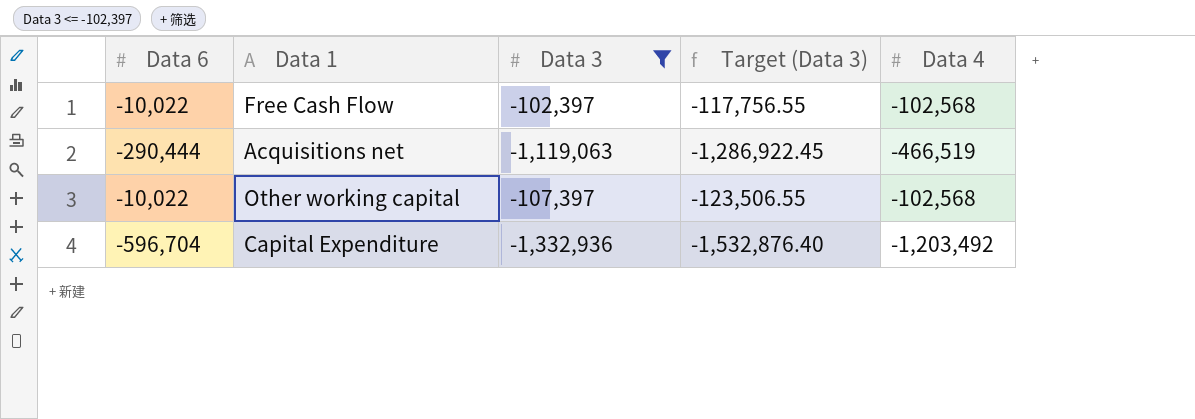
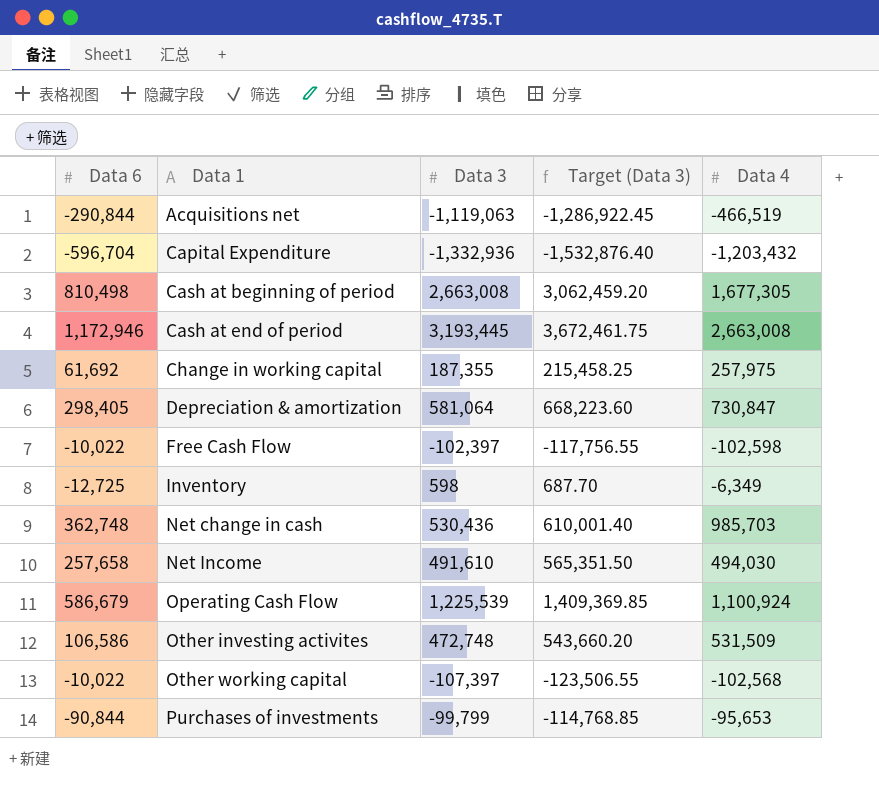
filter: Data 3 <= -102,397 -> none
row order: none -> Data 1 ascending
Acquisitions net | Data 6: -290,444 -> -290,844
Capital Expenditure | Data 4: -1,203,492 -> -1,203,432
Free Cash Flow | Data 4: -102,568 -> -102,598

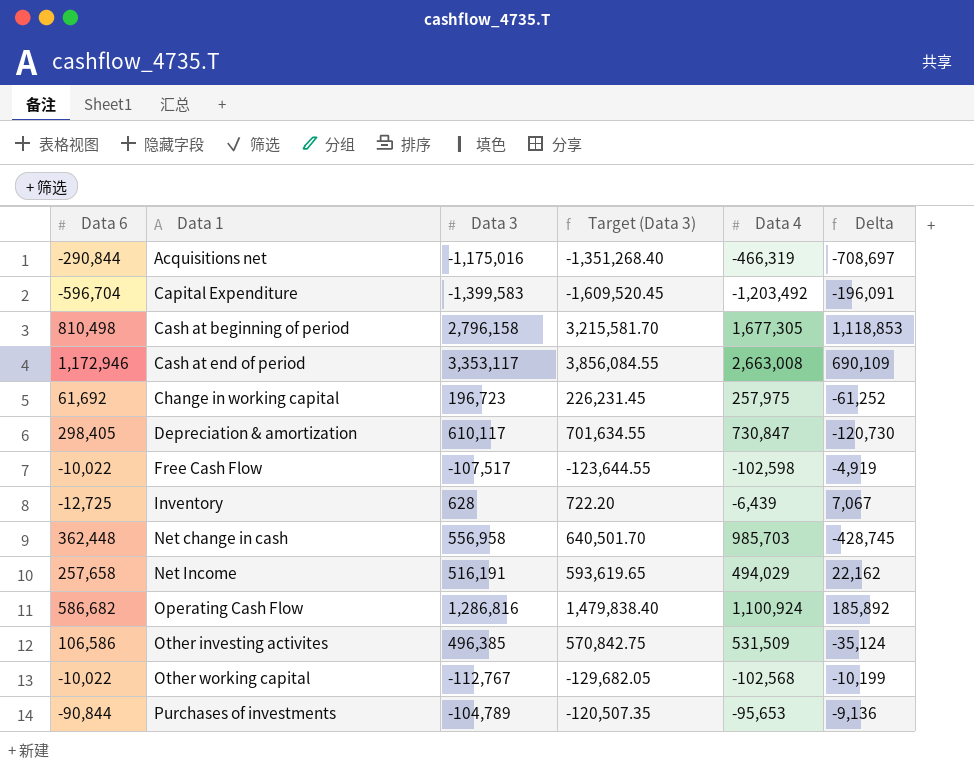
column Delta | formula: none -> [Data 3] - [Data 4]
Acquisitions net | Data 3: -1,119,063 -> -1,175,016
Acquisitions net | Target (Data 3): -1,286,922.45 -> -1,351,268.40
Acquisitions net | Data 4: -466,519 -> -466,319
Capital Expenditure | Data 3: -1,332,936 -> -1,399,583
Capital Expenditure | Target (Data 3): -1,532,876.40 -> -1,609,520.45
Capital Expenditure | Data 4: -1,203,432 -> -1,203,492
Cash at beginning of period | Data 3: 2,663,008 -> 2,796,158
Cash at beginning of period | Target (Data 3): 3,062,459.20 -> 3,215,581.70
Cash at end of period | Data 3: 3,193,445 -> 3,353,117
Cash at end of period | Target (Data 3): 3,672,461.75 -> 3,856,084.55
Change in working capital | Data 3: 187,355 -> 196,723
Change in working capital | Target (Data 3): 215,458.25 -> 226,231.45
Depreciation & amortization | Data 3: 581,064 -> 610,117
Depreciation & amortization | Target (Data 3): 668,223.60 -> 701,634.55
Free Cash Flow | Data 3: -102,397 -> -107,517
Free Cash Flow | Target (Data 3): -117,756.55 -> -123,644.55
Inventory | Data 3: 598 -> 628
Inventory | Target (Data 3): 687.70 -> 722.20
Inventory | Data 4: -6,349 -> -6,439
Net change in cash | Data 6: 362,748 -> 362,448
Net change in cash | Data 3: 530,436 -> 556,958
Net change in cash | Target (Data 3): 610,001.40 -> 640,501.70
Net Income | Data 3: 491,610 -> 516,191
Net Income | Target (Data 3): 565,351.50 -> 593,619.65
Net Income | Data 4: 494,030 -> 494,029
Operating Cash Flow | Data 6: 586,679 -> 586,682
Operating Cash Flow | Data 3: 1,225,539 -> 1,286,816
Operating Cash Flow | Target (Data 3): 1,409,369.85 -> 1,479,838.40
Other investing activites | Data 3: 472,748 -> 496,385
Other investing activites | Target (Data 3): 543,660.20 -> 570,842.75
Other working capital | Data 3: -107,397 -> -112,767
Other working capital | Target (Data 3): -123,506.55 -> -129,682.05
Purchases of investments | Data 3: -99,799 -> -104,789
Purchases of investments | Target (Data 3): -114,768.85 -> -120,507.35

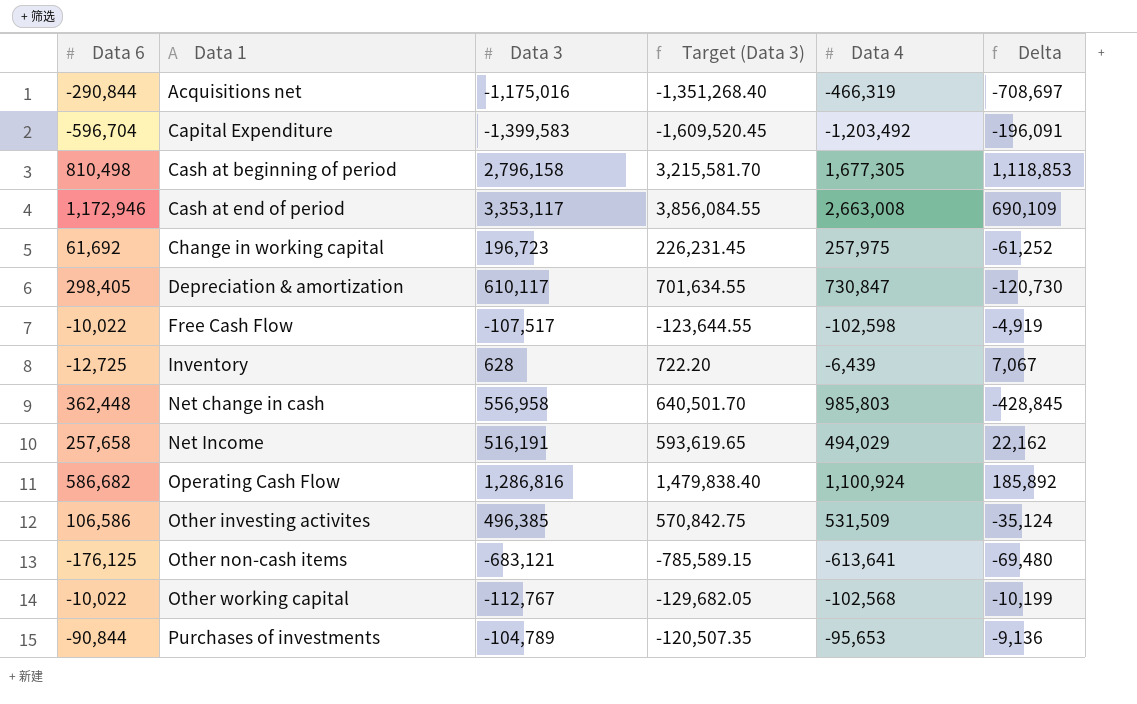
Net change in cash | Data 4: 985,703 -> 985,803
Net change in cash | Delta: -428,745 -> -428,845
row Other non-cash items: none -> -176,125 | -683,121 | -785,589.15 | -613,641 | -69,480

